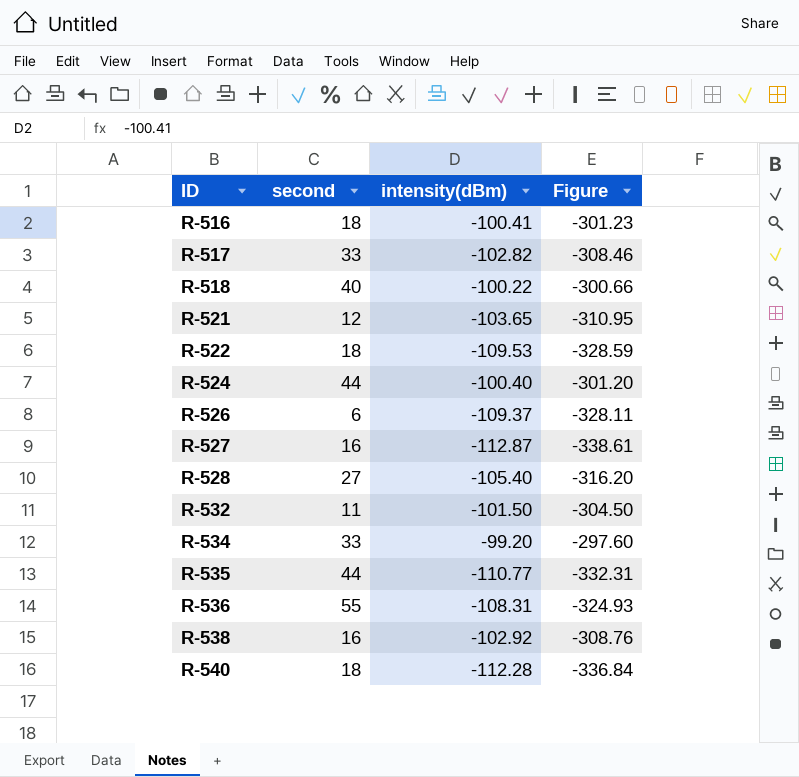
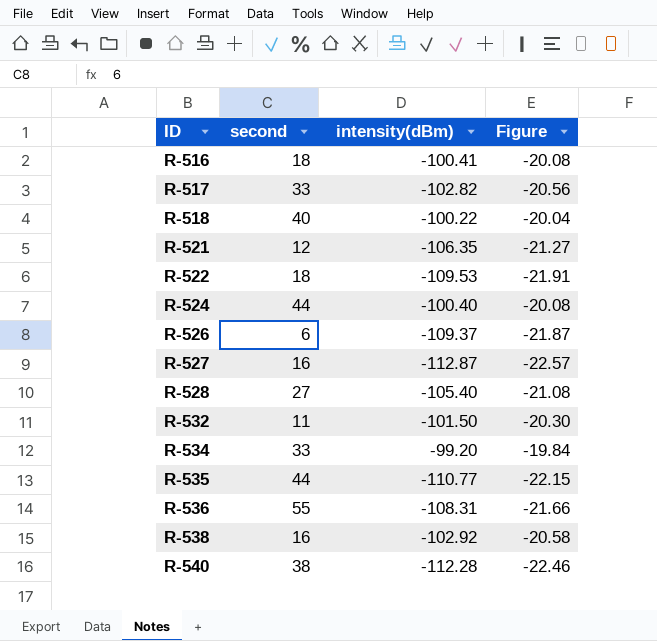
column Figure | formula: [intensity(dBm)] * 3 -> [intensity(dBm)] * 0.2
R-521 | intensity(dBm): -103.65 -> -106.35
R-540 | second: 18 -> 38

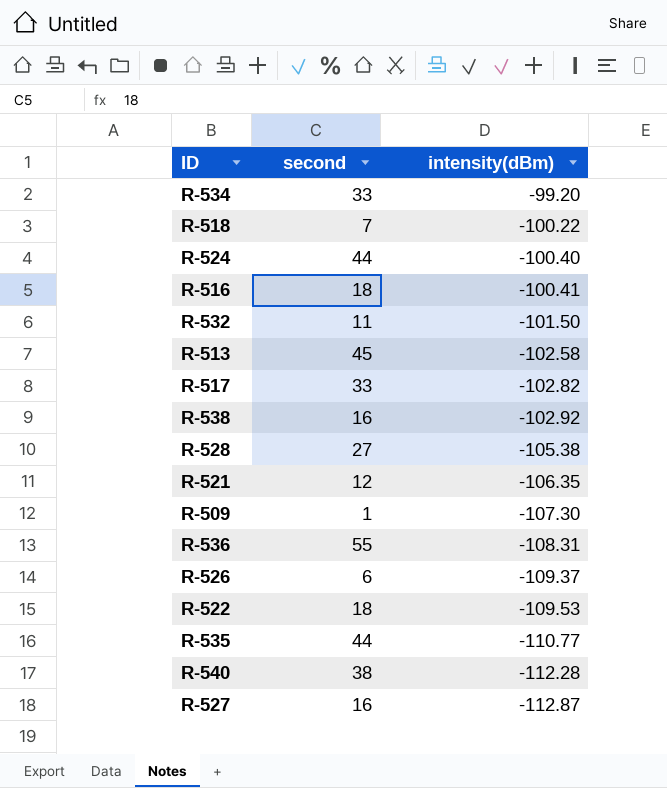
row order: ID ascending -> intensity(dBm) descending
column Figure | formula: [intensity(dBm)] * 0.2 -> none
R-518 | second: 40 -> 7
row R-513: none -> 45 | -102.58
R-528 | intensity(dBm): -105.40 -> -105.38
row R-509: none -> 1 | -107.30

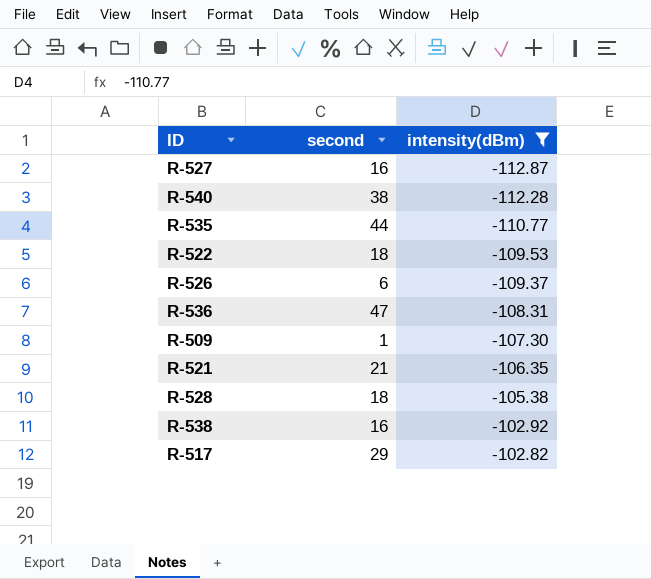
filter: none -> intensity(dBm) <= -102.82
row order: intensity(dBm) descending -> intensity(dBm) ascending
R-536 | second: 55 -> 47
R-521 | second: 12 -> 21
R-528 | second: 27 -> 18
R-517 | second: 33 -> 29

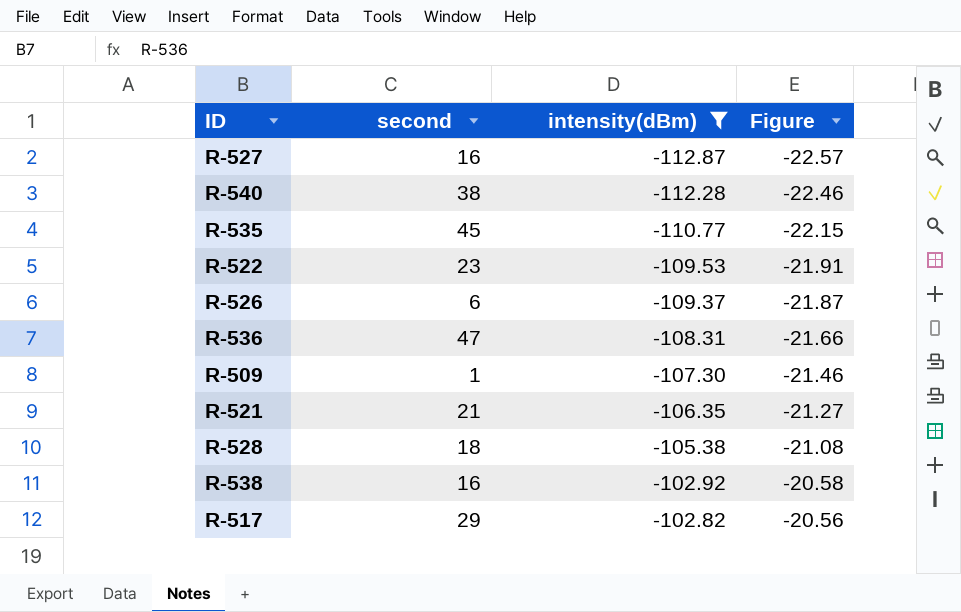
column Figure | formula: none -> [intensity(dBm)] * 0.2
R-535 | second: 44 -> 45
R-522 | second: 18 -> 23

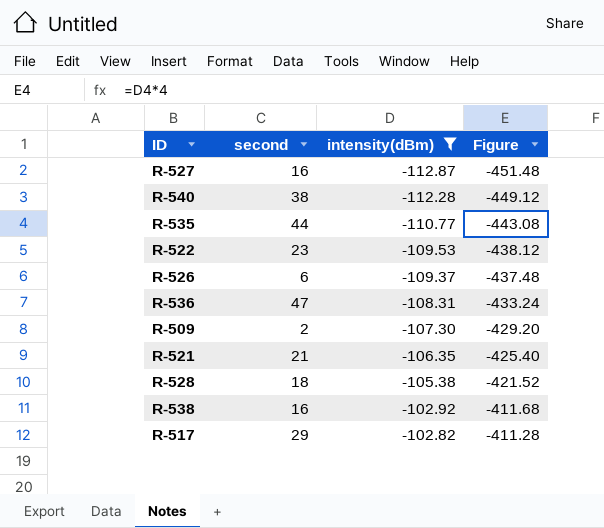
column Figure | formula: [intensity(dBm)] * 0.2 -> [intensity(dBm)] * 4
R-535 | second: 45 -> 44
R-509 | second: 1 -> 2

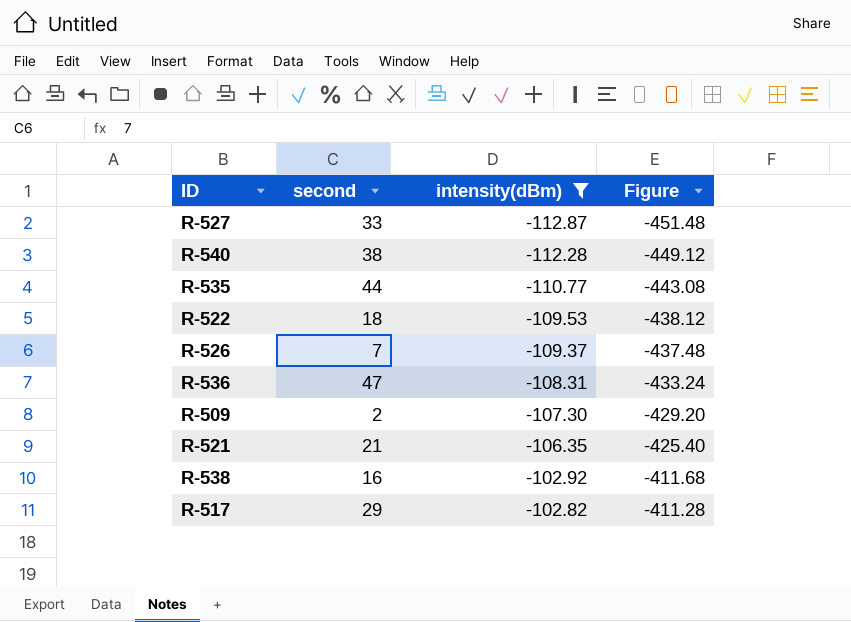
row R-528: 18 | -105.38 | -421.52 -> none
R-527 | second: 16 -> 33
R-522 | second: 23 -> 18
R-526 | second: 6 -> 7

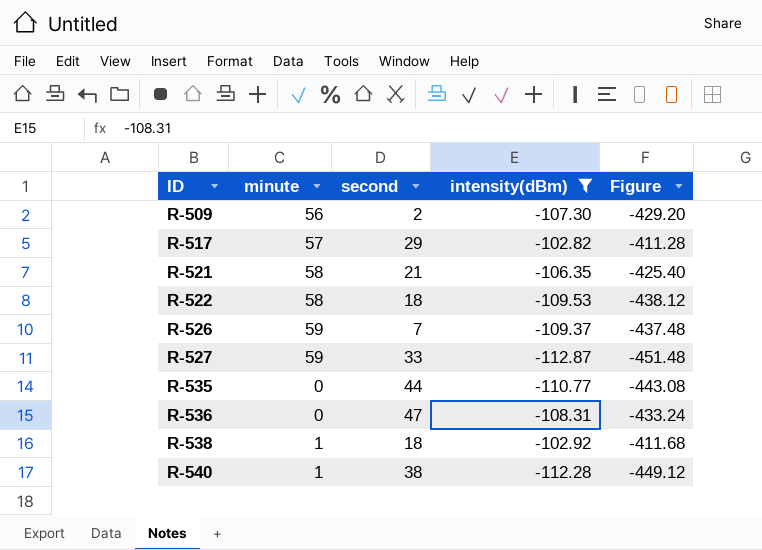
row order: intensity(dBm) ascending -> ID ascending
column minute | position: none -> 2
R-538 | second: 16 -> 18

